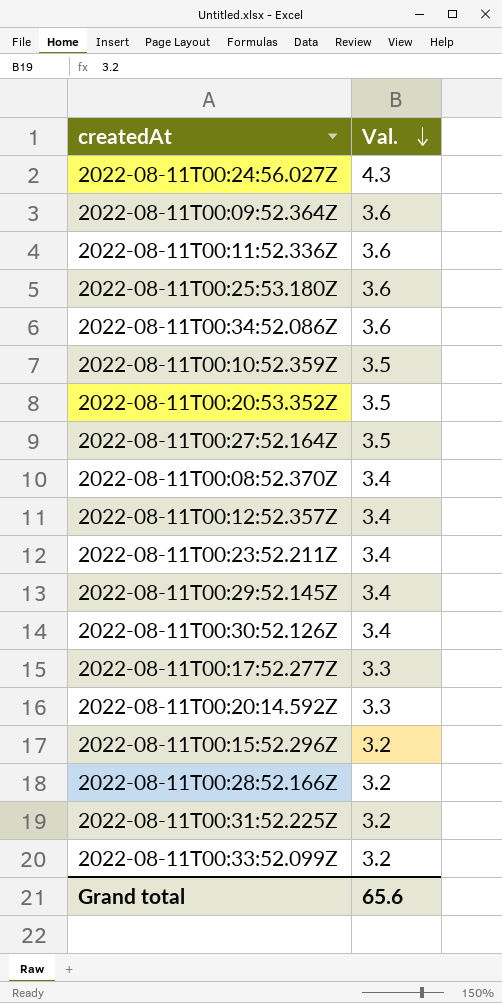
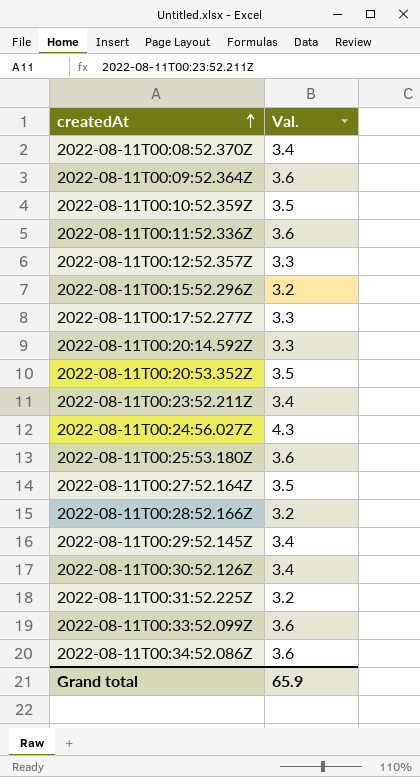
row order: Val. descending -> createdAt ascending
2022-08-11T00:12:52.357Z | Val.: 3.4 -> 3.3
2022-08-11T00:33:52.099Z | Val.: 3.2 -> 3.6
Grand total | Val.: 65.6 -> 65.9

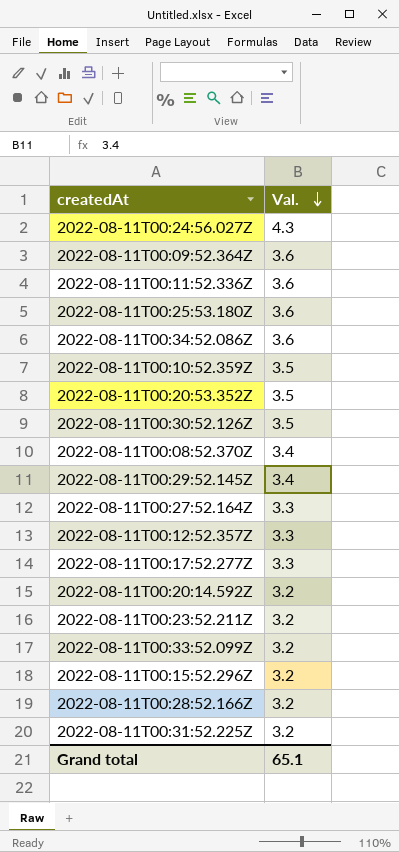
row order: createdAt ascending -> Val. descending
2022-08-11T00:30:52.126Z | Val.: 3.4 -> 3.5
2022-08-11T00:27:52.164Z | Val.: 3.5 -> 3.3
2022-08-11T00:20:14.592Z | Val.: 3.3 -> 3.2
2022-08-11T00:23:52.211Z | Val.: 3.4 -> 3.2
2022-08-11T00:33:52.099Z | Val.: 3.6 -> 3.2
Grand total | Val.: 65.9 -> 65.1

